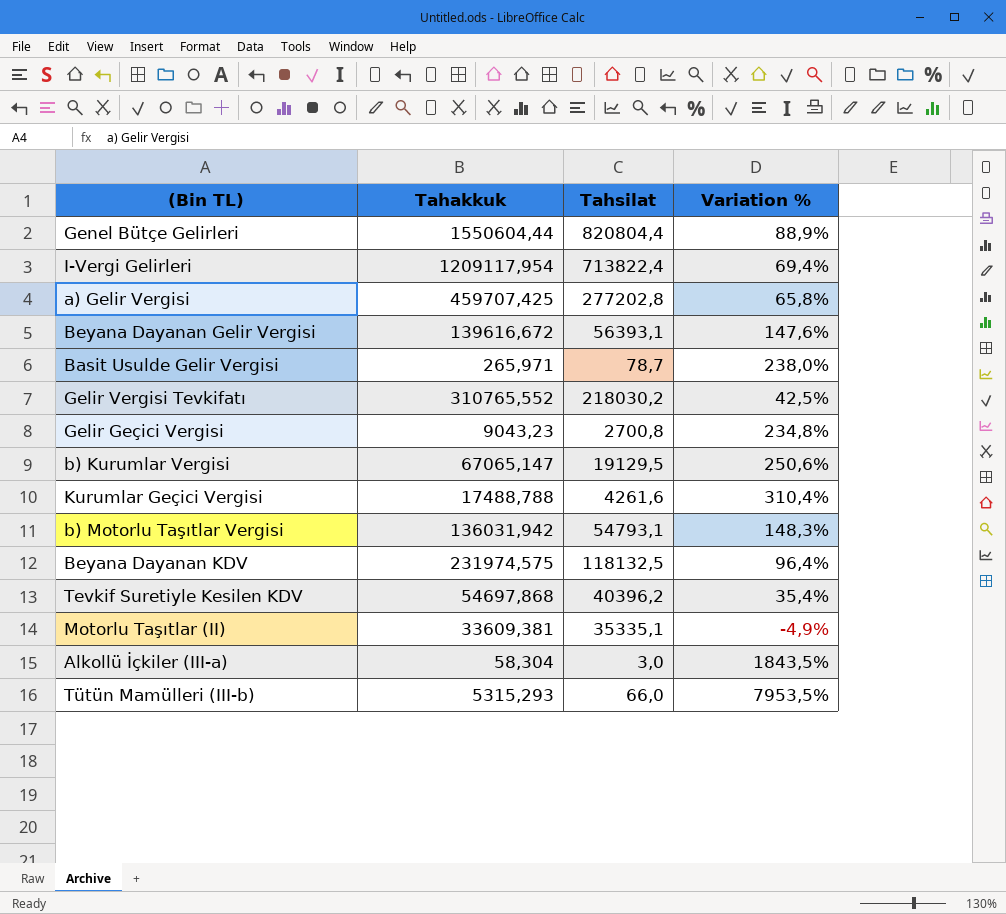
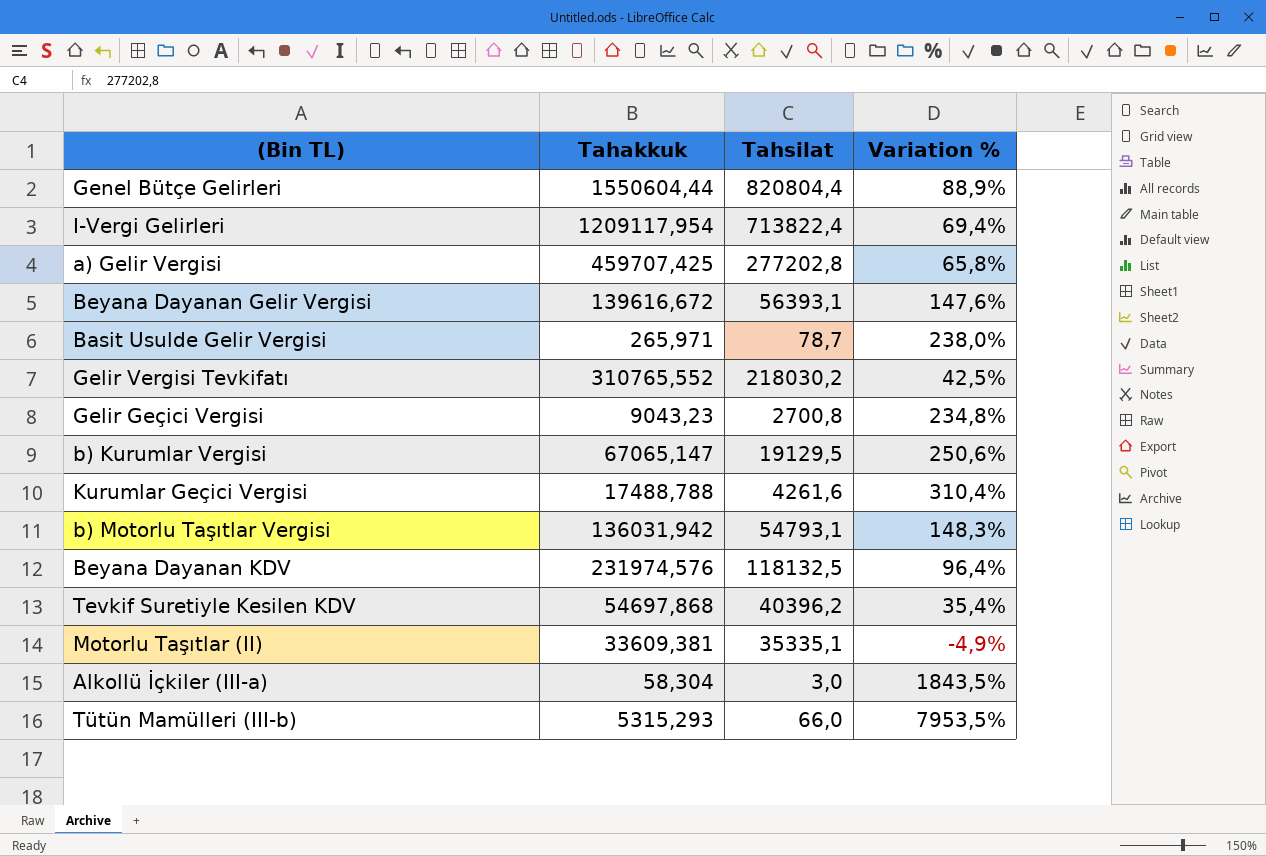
Beyana Dayanan KDV | Tahakkuk: 231974,575 -> 231974,576

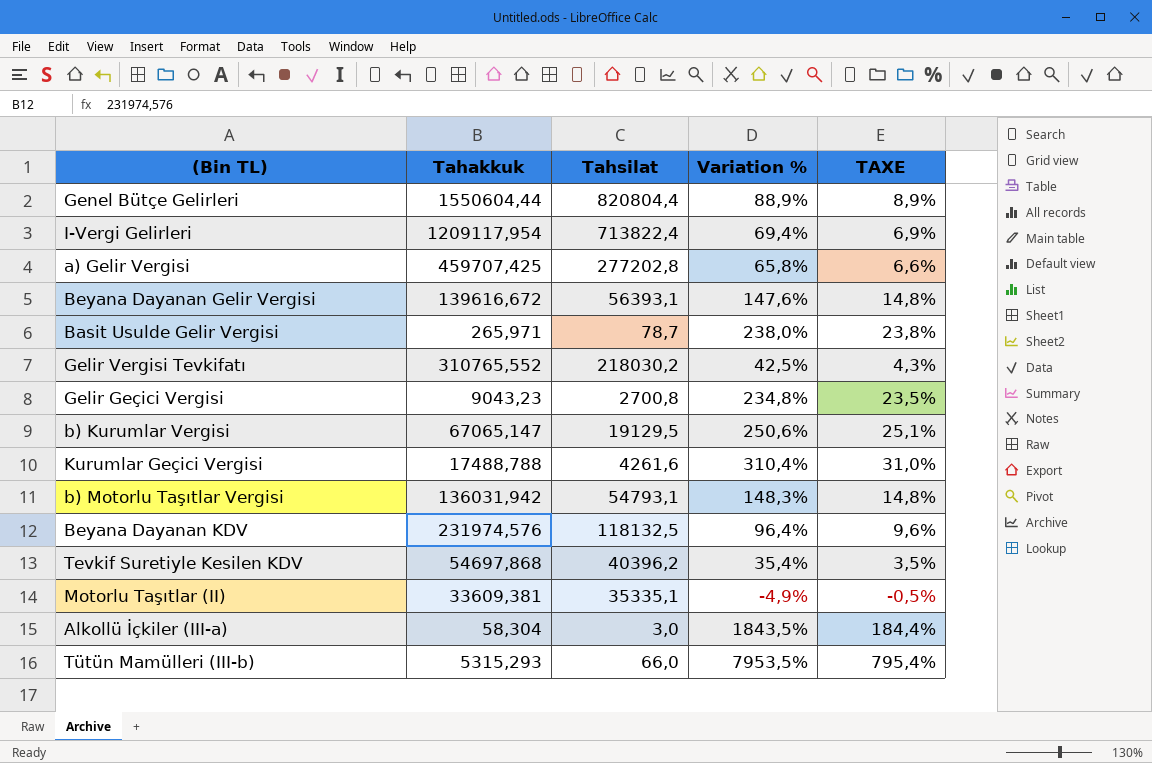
column TAXE | formula: none -> [Variation %] * 0,1

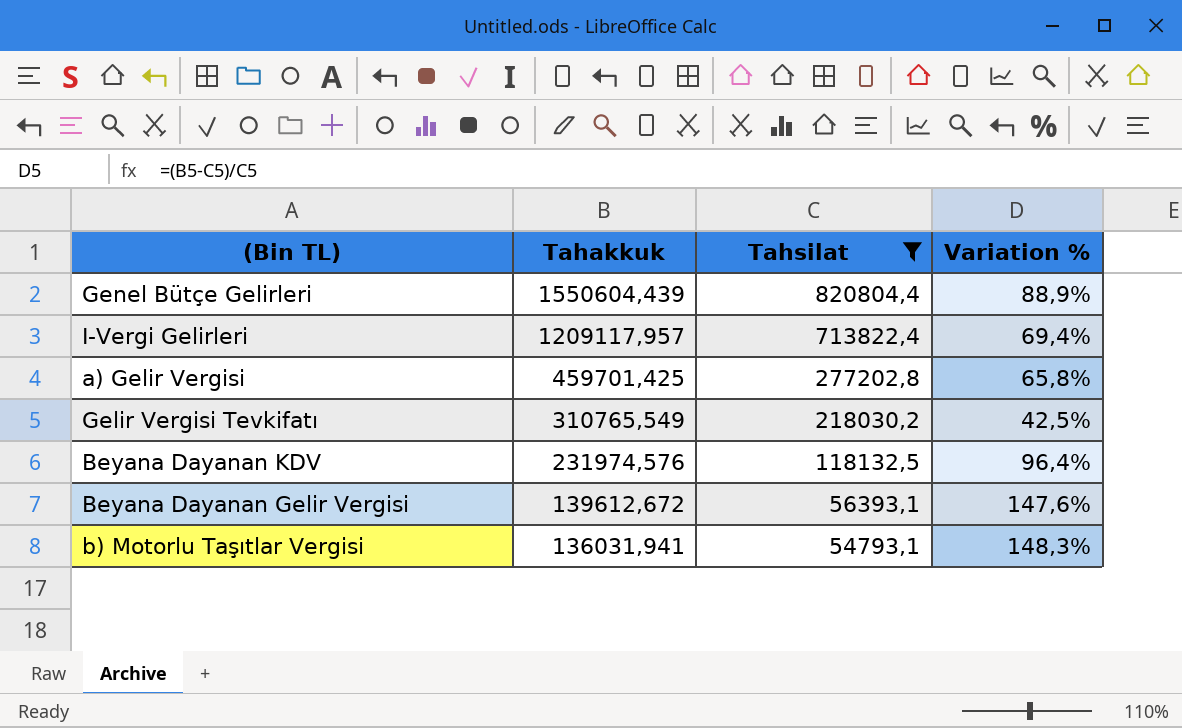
filter: none -> Tahsilat >= 54793,1
row order: none -> Tahakkuk descending
column TAXE | formula: [Variation %] * 0,1 -> none
Genel Bütçe Gelirleri | Tahakkuk: 1550604,44 -> 1550604,439
I-Vergi Gelirleri | Tahakkuk: 1209117,954 -> 1209117,957
a) Gelir Vergisi | Tahakkuk: 459707,425 -> 459701,425
Gelir Vergisi Tevkifatı | Tahakkuk: 310765,552 -> 310765,549
Beyana Dayanan Gelir Vergisi | Tahakkuk: 139616,672 -> 139612,672
b) Motorlu Taşıtlar Vergisi | Tahakkuk: 136031,942 -> 136031,941

